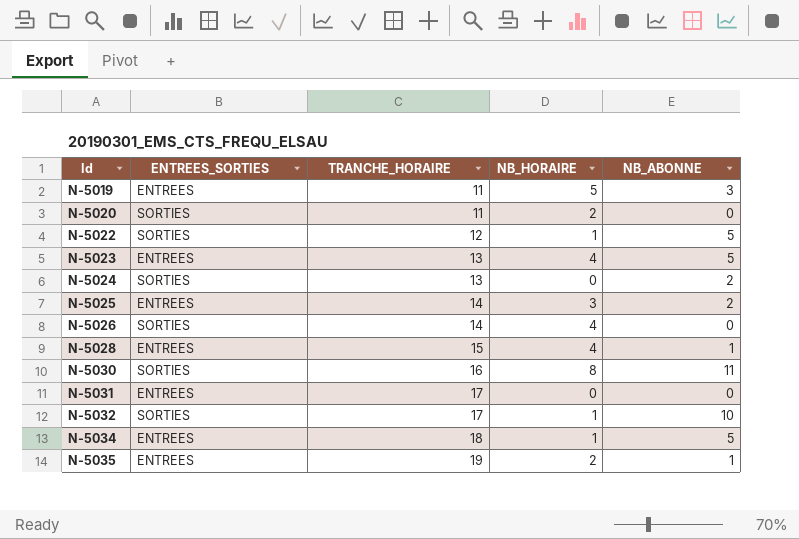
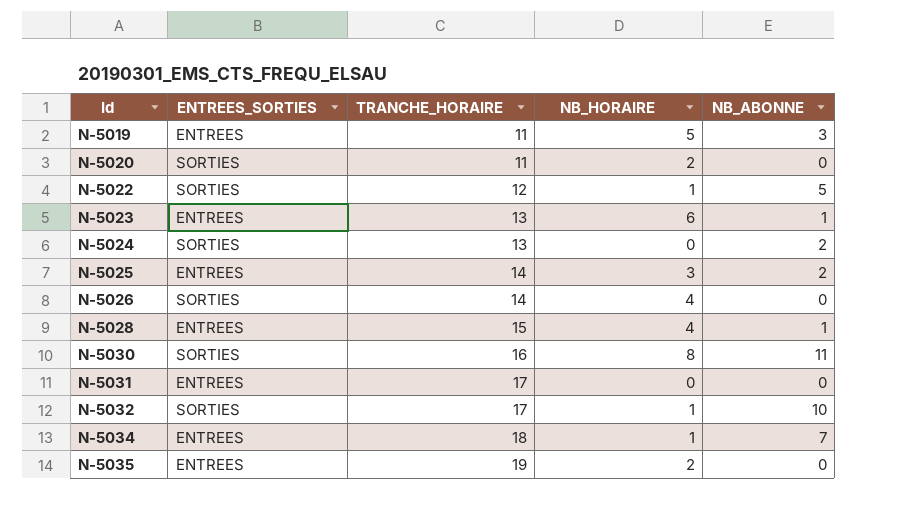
N-5023 | NB_HORAIRE: 4 -> 6
N-5023 | NB_ABONNE: 5 -> 1
N-5034 | NB_ABONNE: 5 -> 7
N-5035 | NB_ABONNE: 1 -> 0

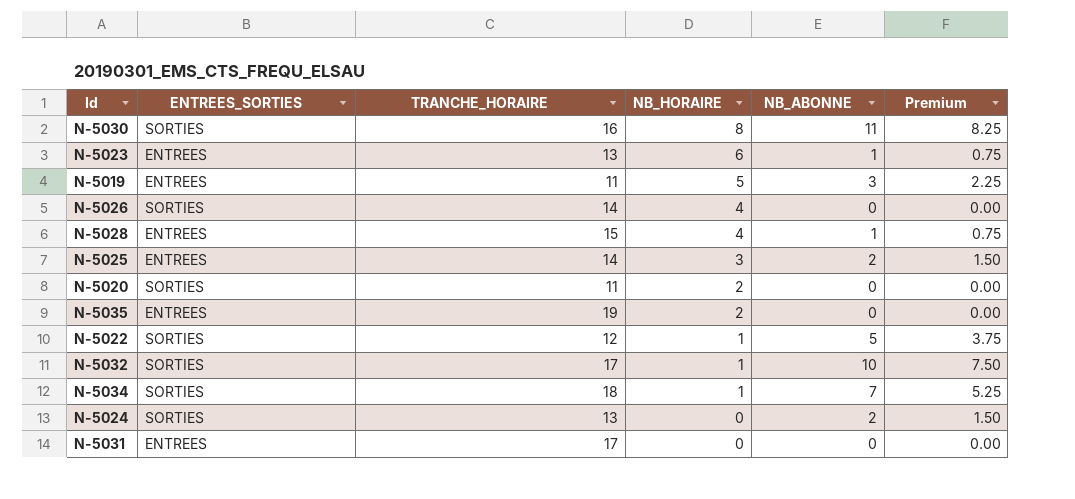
row order: Id ascending -> NB_HORAIRE descending
column Premium | formula: none -> [NB_ABONNE] * 0.75
N-5034 | ENTREES_SORTIES: ENTREES -> SORTIES

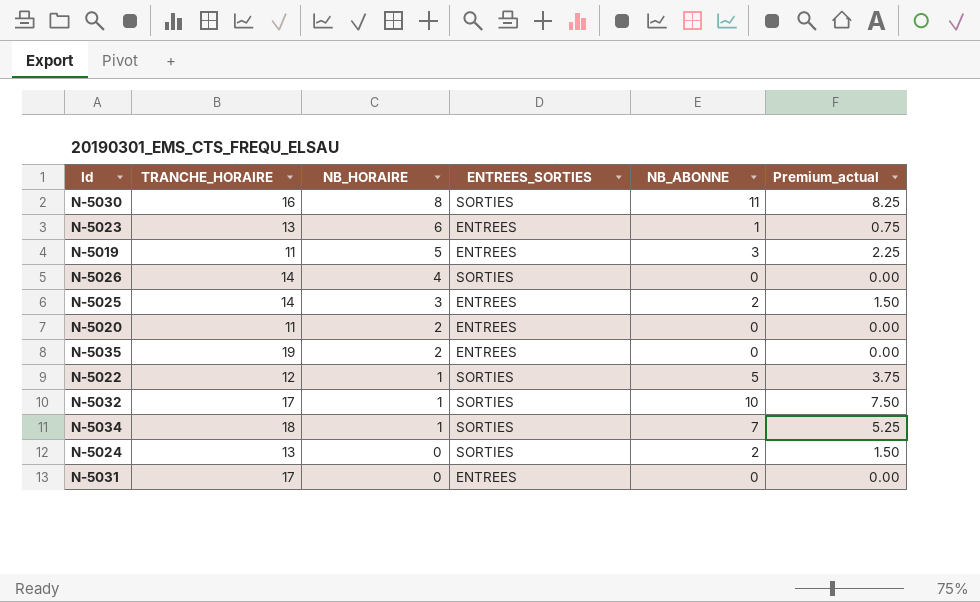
column ENTREES_SORTIES | position: 2 -> 4
column name: Premium -> Premium_actual
row N-5028: ENTREES | 15 | 4 | 1 | 0.75 -> none
N-5020 | ENTREES_SORTIES: SORTIES -> ENTREES

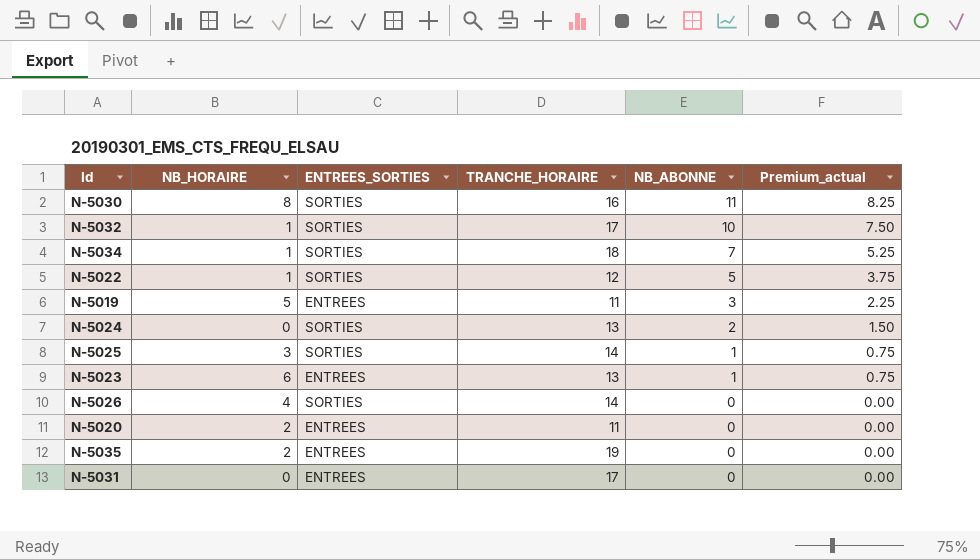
row order: NB_HORAIRE descending -> NB_ABONNE descending
column TRANCHE_HORAIRE | position: 2 -> 4
N-5025 | ENTREES_SORTIES: ENTREES -> SORTIES
N-5025 | NB_ABONNE: 2 -> 1
N-5025 | Premium_actual: 1.50 -> 0.75

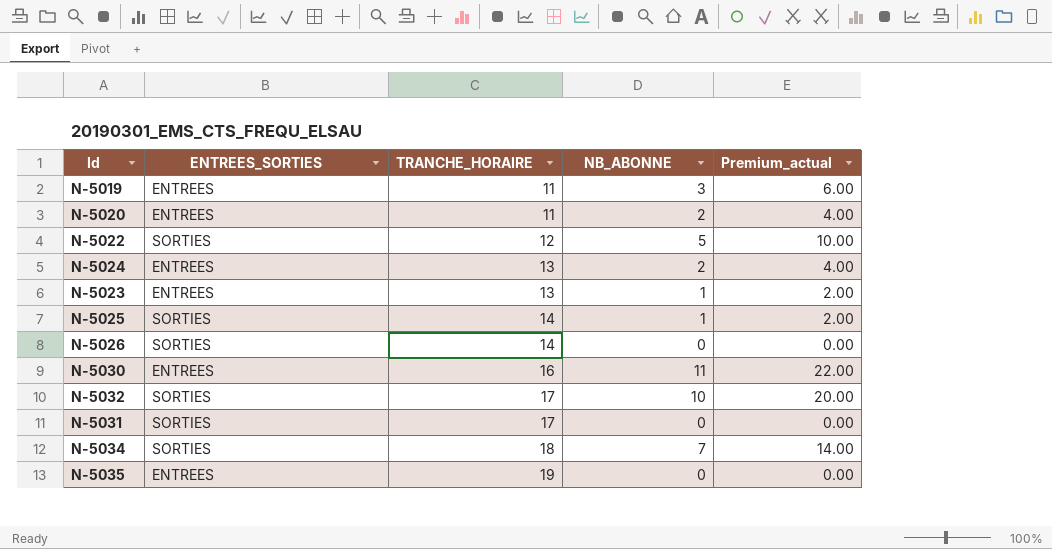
row order: NB_ABONNE descending -> TRANCHE_HORAIRE ascending
column NB_HORAIRE | position: 2 -> none
column Premium_actual | formula: [NB_ABONNE] * 0.75 -> [NB_ABONNE] * 2
N-5020 | NB_ABONNE: 0 -> 2
N-5024 | ENTREES_SORTIES: SORTIES -> ENTREES
N-5030 | ENTREES_SORTIES: SORTIES -> ENTREES
N-5031 | ENTREES_SORTIES: ENTREES -> SORTIES

